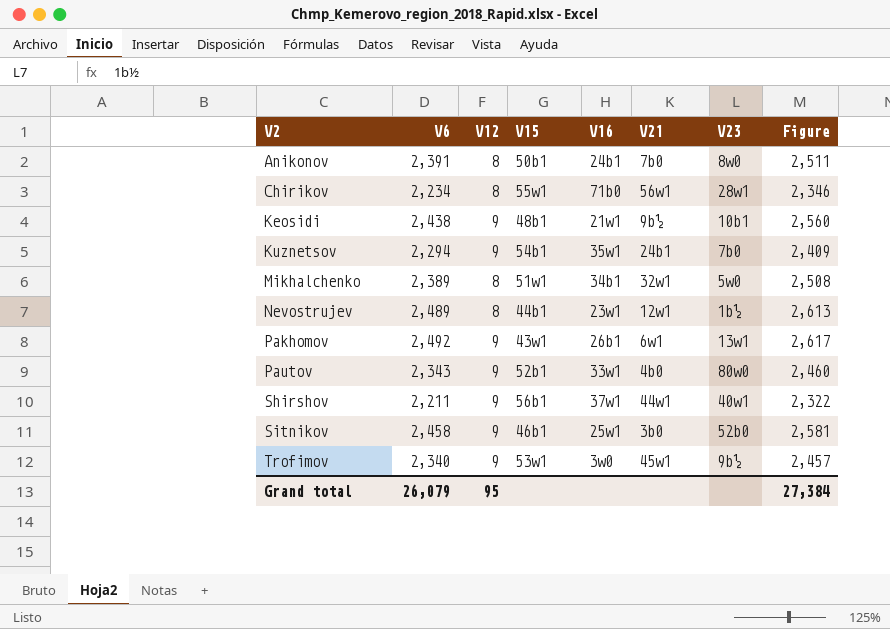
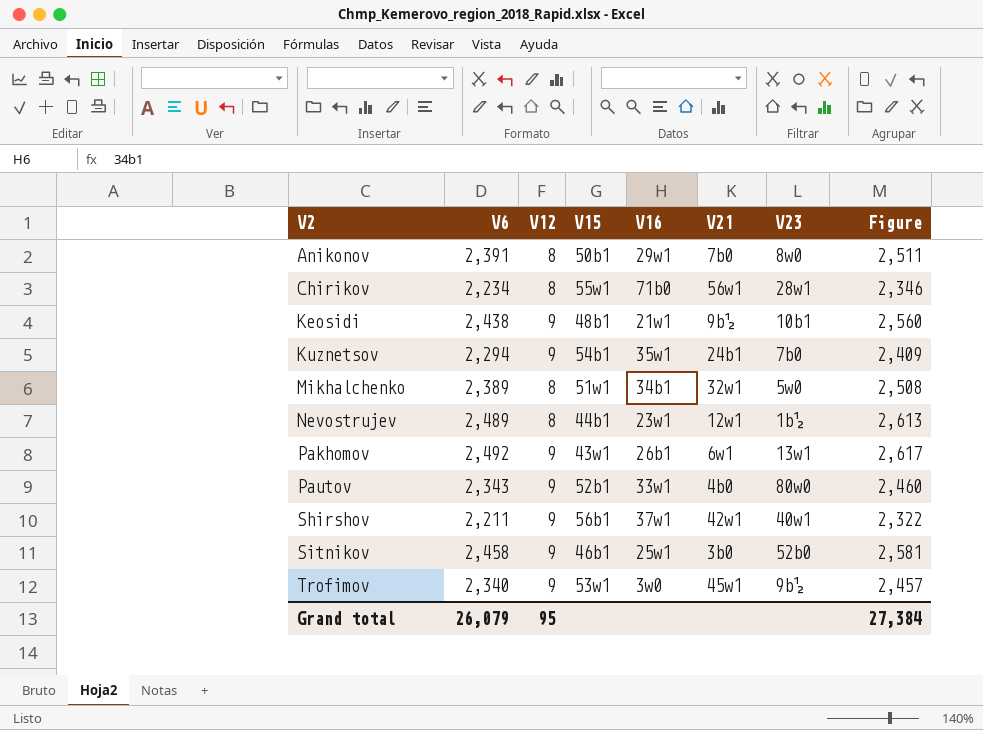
Anikonov | V16: 24b1 -> 29w1
Shirshov | V21: 44w1 -> 42w1

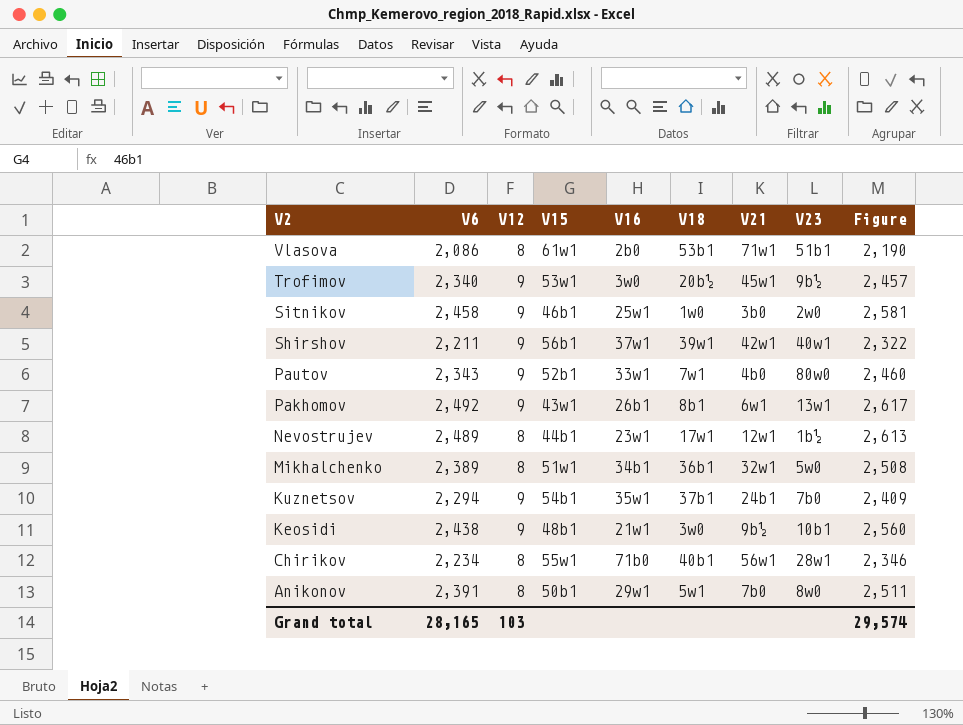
row order: V2 ascending -> V2 descending
column V18 | position: none -> 6
row Vlasova: none -> 2,086 | 8 | 61w1 | 2b0 | 53b1 | 71w1 | 51b1 | 2,190
Sitnikov | V23: 52b0 -> 2w0
Grand total | V6: 26,079 -> 28,165
Grand total | V12: 95 -> 103
Grand total | Figure: 27,384 -> 29,574

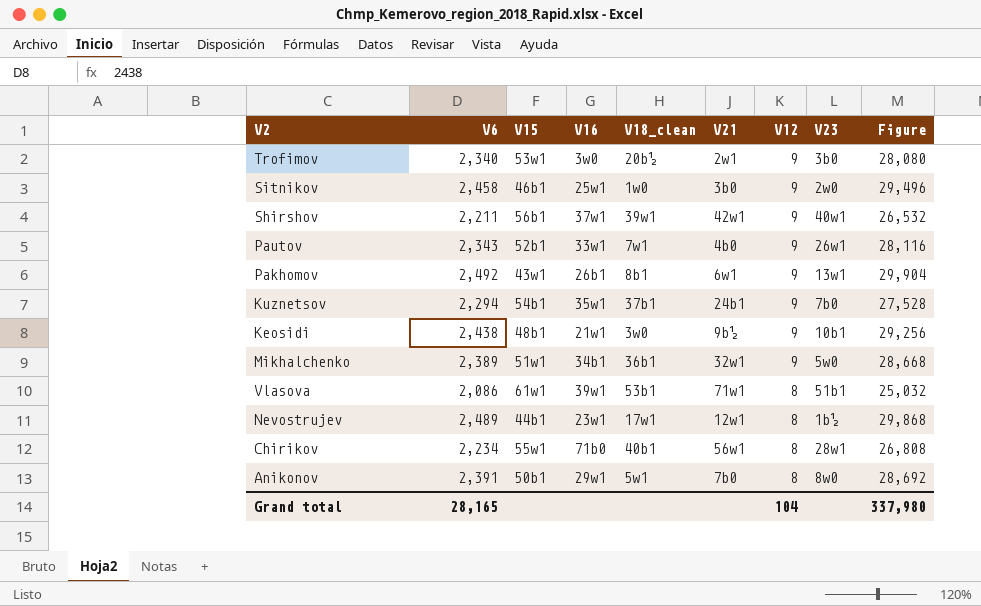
row order: V2 descending -> V12 descending
column name: V18 -> V18_clean
column V12 | position: 3 -> 7
column Figure | formula: [V6] * 1.05 -> [V6] * 12
Trofimov | V21: 45w1 -> 2w1
Trofimov | V23: 9b½ -> 3b0
Pautov | V23: 80w0 -> 26w1
Mikhalchenko | V12: 8 -> 9
Vlasova | V16: 2b0 -> 39w1
Grand total | V12: 103 -> 104
Grand total | Figure: 29,574 -> 337,980

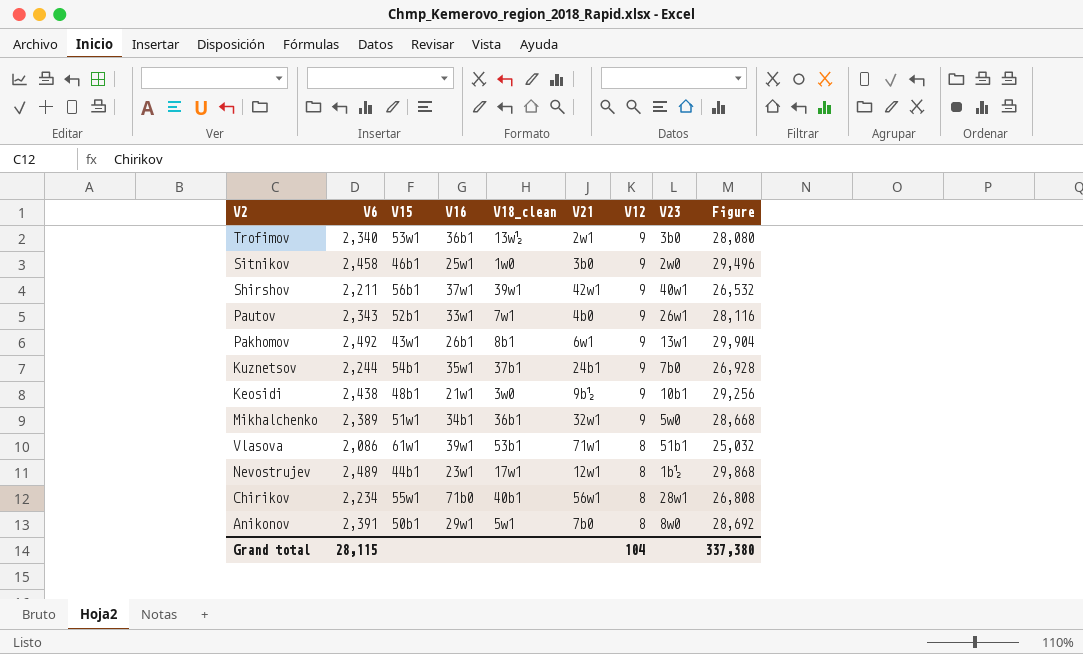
Trofimov | V16: 3w0 -> 36b1
Trofimov | V18_clean: 20b½ -> 13w½
Kuznetsov | V6: 2,294 -> 2,244
Kuznetsov | Figure: 27,528 -> 26,928
Grand total | V6: 28,165 -> 28,115
Grand total | Figure: 337,980 -> 337,380

